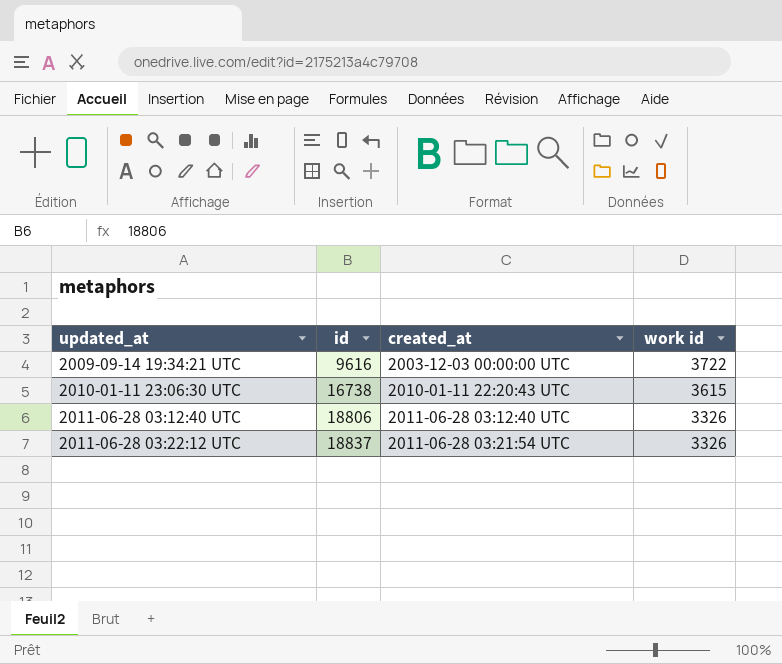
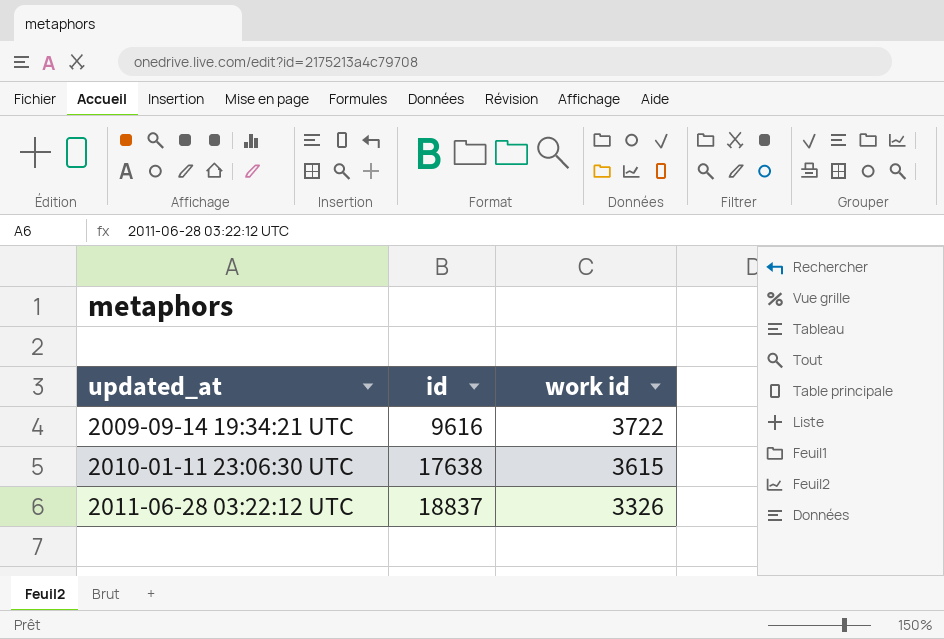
column created_at | position: 3 -> none
row 2011-06-28 03:12:40 UTC: 18806 | 2011-06-28 03:12:40 UTC | 3326 -> none
2010-01-11 23:06:30 UTC | id: 16738 -> 17638

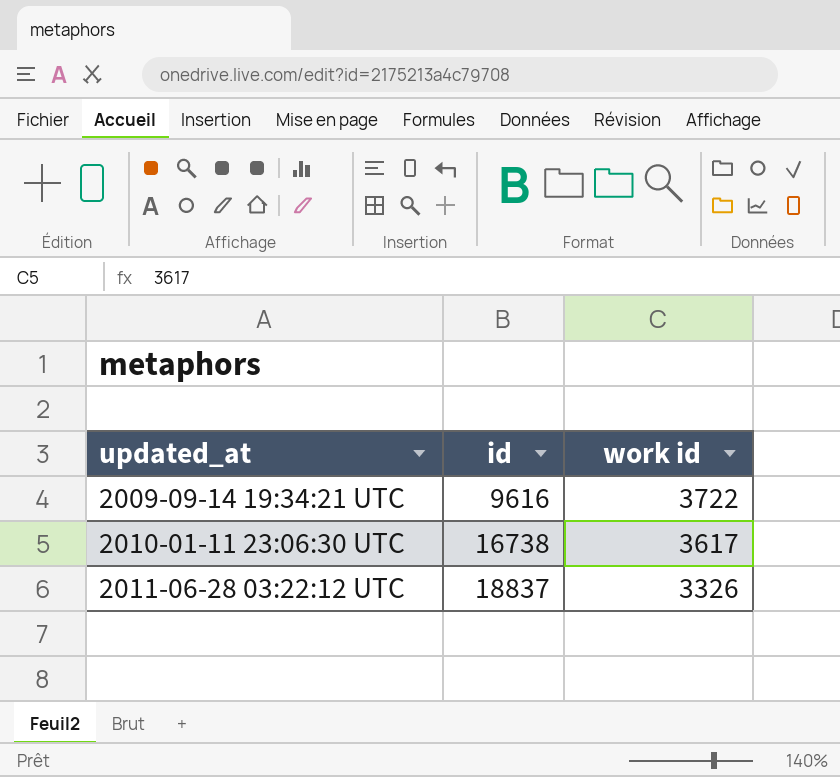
2010-01-11 23:06:30 UTC | id: 17638 -> 16738
2010-01-11 23:06:30 UTC | work id: 3615 -> 3617

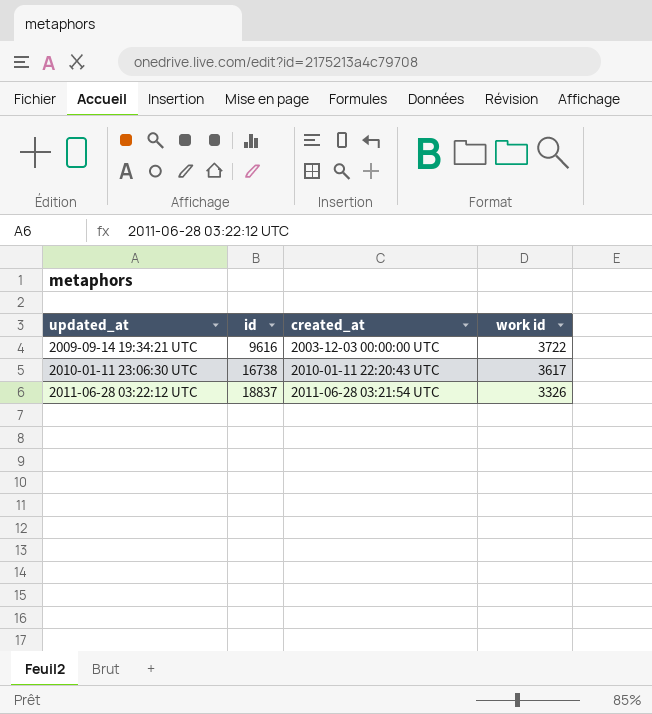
column created_at | position: none -> 3

